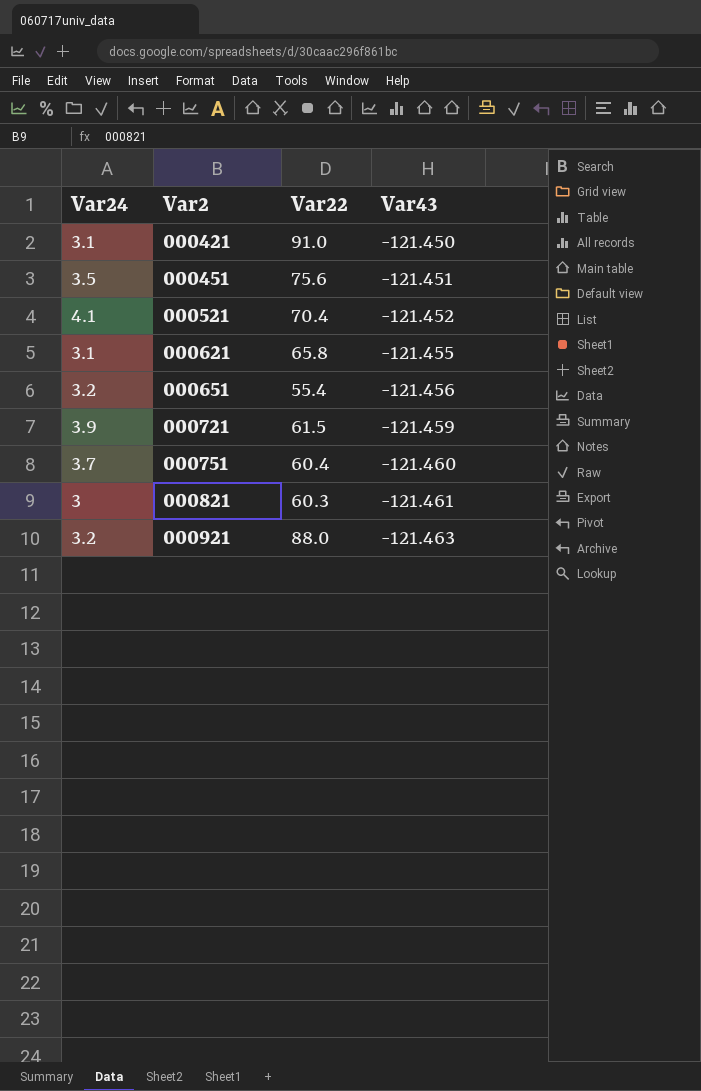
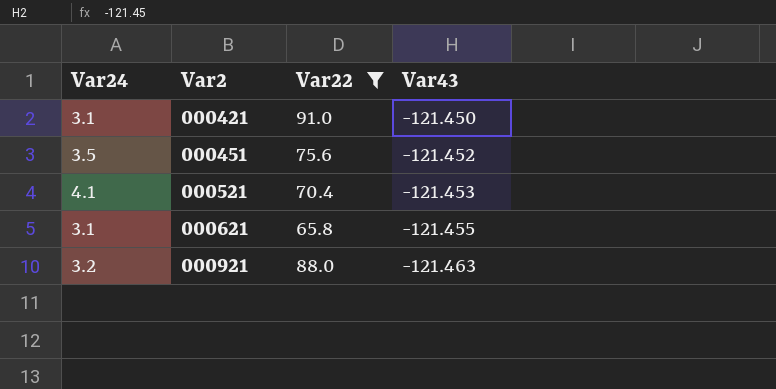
filter: none -> Var22 >= 65.8
000451 | Var43: -121.451 -> -121.452
000521 | Var43: -121.452 -> -121.453

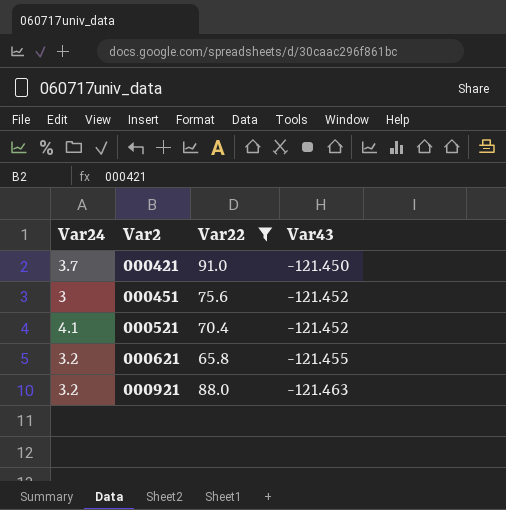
000421 | Var24: 3.1 -> 3.7
000451 | Var24: 3.5 -> 3
000521 | Var43: -121.453 -> -121.452
000621 | Var24: 3.1 -> 3.2

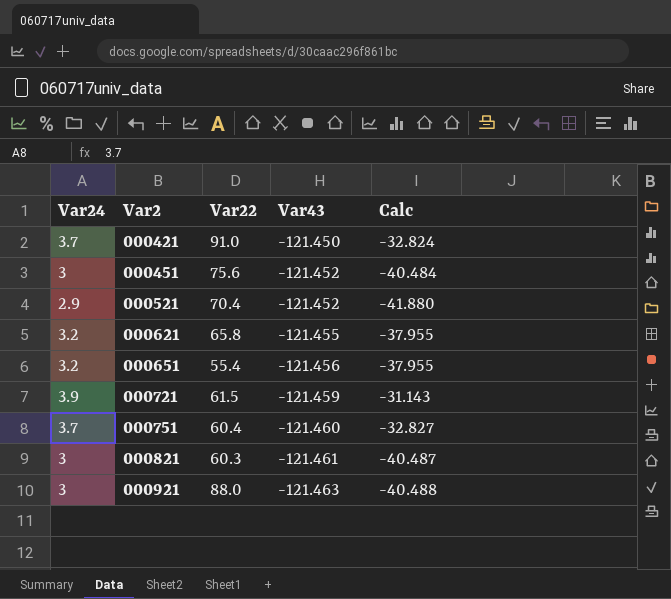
filter: Var22 >= 65.8 -> none
column Calc | formula: none -> [Var43] / [Var24]
000521 | Var24: 4.1 -> 2.9
000921 | Var24: 3.2 -> 3

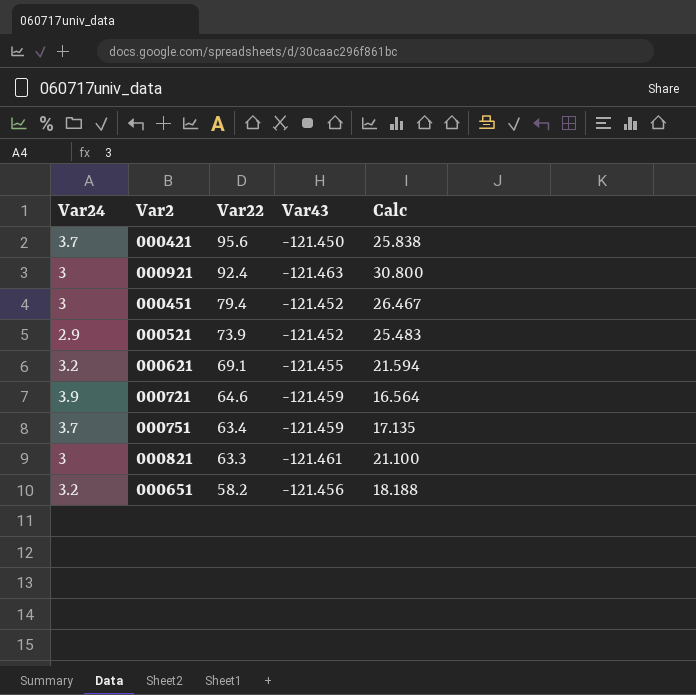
row order: Var2 ascending -> Var22 descending
column Calc | formula: [Var43] / [Var24] -> [Var22] / [Var24]
000421 | Var22: 91.0 -> 95.6
000921 | Var22: 88.0 -> 92.4
000451 | Var22: 75.6 -> 79.4
000521 | Var22: 70.4 -> 73.9
000621 | Var22: 65.8 -> 69.1
000721 | Var22: 61.5 -> 64.6
000751 | Var22: 60.4 -> 63.4
000751 | Var43: -121.460 -> -121.459
000821 | Var22: 60.3 -> 63.3
000651 | Var22: 55.4 -> 58.2

